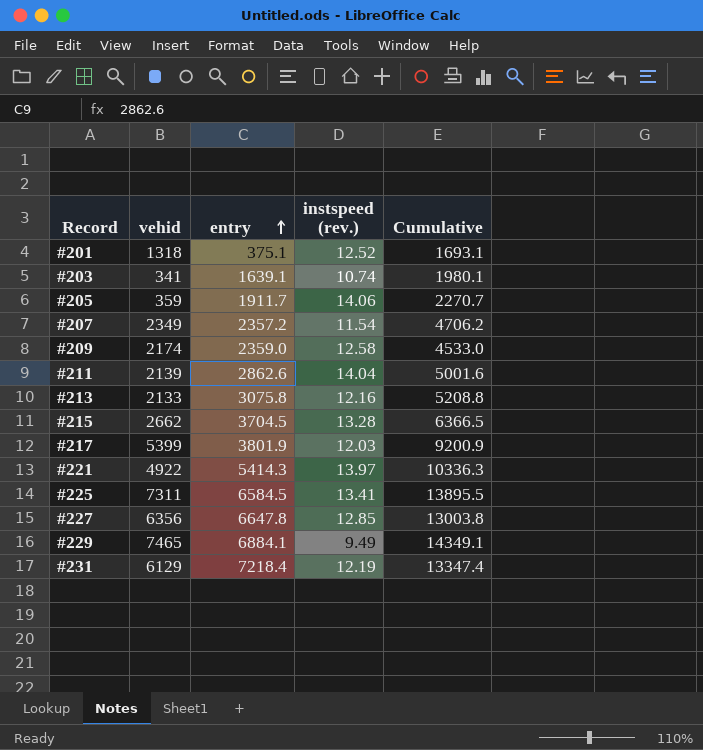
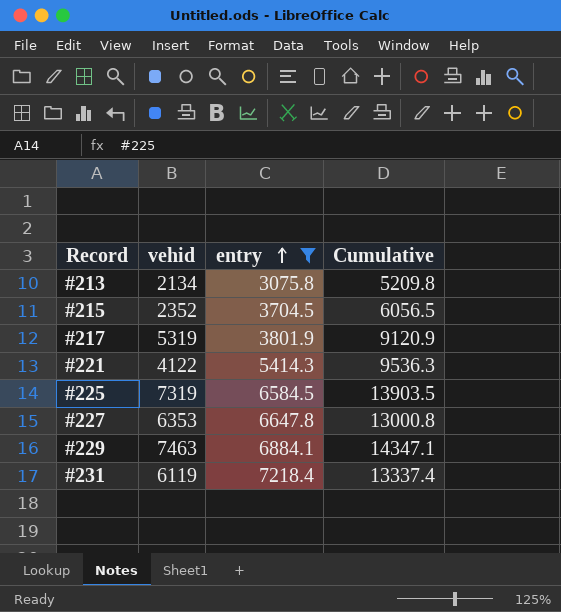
filter: none -> entry >= 3075.8
column instspeed (rev.) | position: 4 -> none
#213 | vehid: 2133 -> 2134
#213 | Cumulative: 5208.8 -> 5209.8
#215 | vehid: 2662 -> 2352
#215 | Cumulative: 6366.5 -> 6056.5
#217 | vehid: 5399 -> 5319
#217 | Cumulative: 9200.9 -> 9120.9
#221 | vehid: 4922 -> 4122
#221 | Cumulative: 10336.3 -> 9536.3
#225 | vehid: 7311 -> 7319
#225 | Cumulative: 13895.5 -> 13903.5
#227 | vehid: 6356 -> 6353
#227 | Cumulative: 13003.8 -> 13000.8
#229 | vehid: 7465 -> 7463
#229 | Cumulative: 14349.1 -> 14347.1
#231 | vehid: 6129 -> 6119
#231 | Cumulative: 13347.4 -> 13337.4

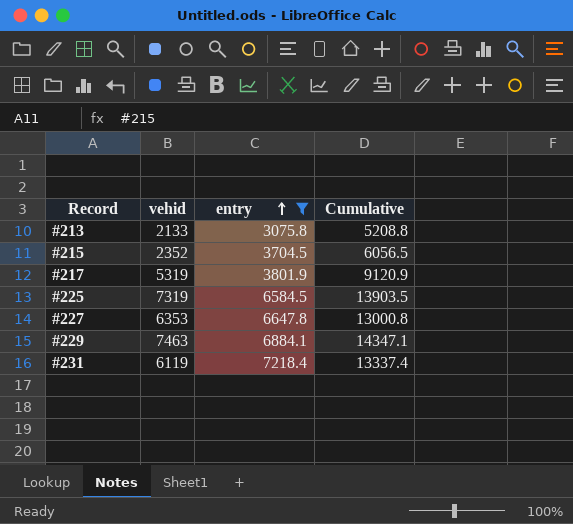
row #221: 4122 | 5414.3 | 9536.3 -> none
#213 | vehid: 2134 -> 2133
#213 | Cumulative: 5209.8 -> 5208.8

